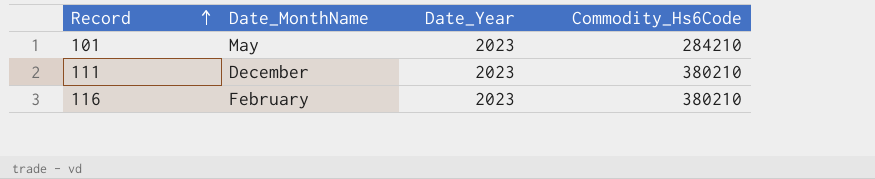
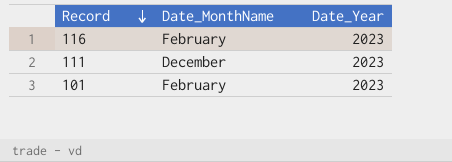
row order: Record ascending -> Record descending
column Commodity_Hs6Code | position: 4 -> none
101 | Date_MonthName: May -> February

